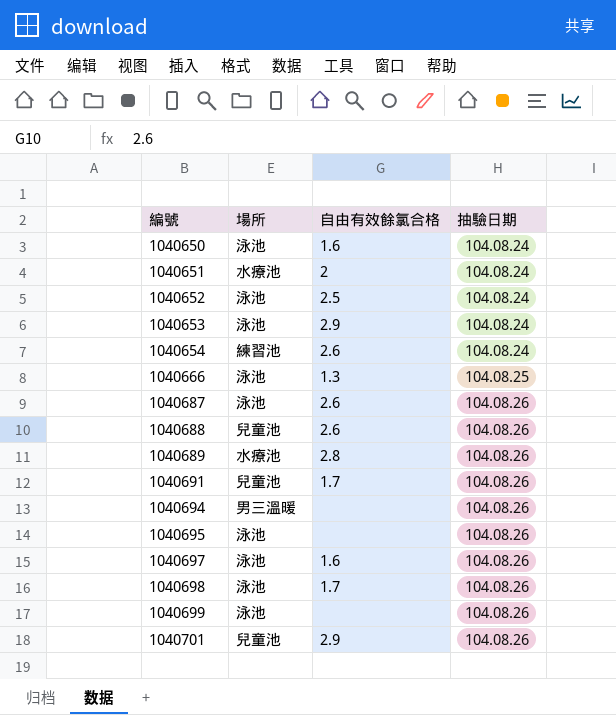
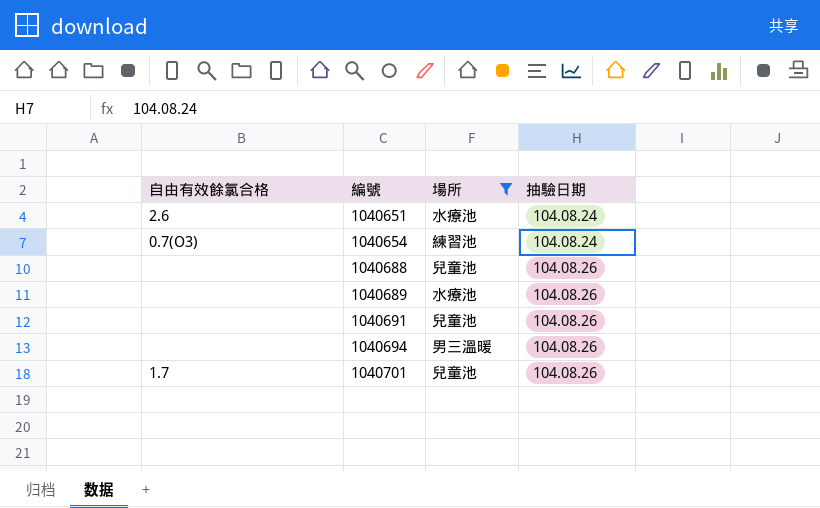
filter: none -> 場所 != 泳池
column 自由有效餘氯合格 | position: 3 -> 1
1040651 | 自由有效餘氯合格: 2 -> 2.6
1040654 | 自由有效餘氯合格: 2.6 -> 0.7(O3)
1040688 | 自由有效餘氯合格: 2.6 -> none
1040689 | 自由有效餘氯合格: 2.8 -> none
1040691 | 自由有效餘氯合格: 1.7 -> none
1040701 | 自由有效餘氯合格: 2.9 -> 1.7

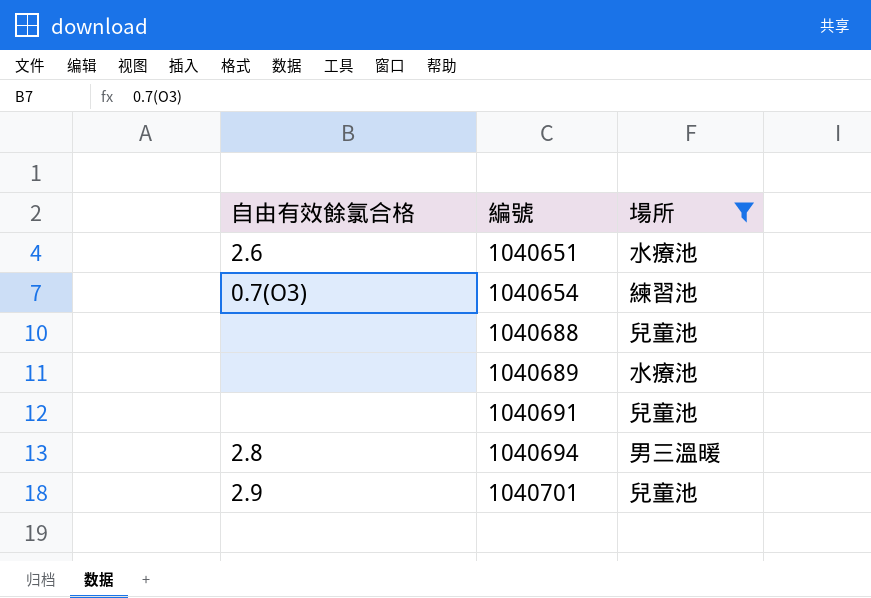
column 抽驗日期 | position: 4 -> none
1040694 | 自由有效餘氯合格: none -> 2.8
1040701 | 自由有效餘氯合格: 1.7 -> 2.9

